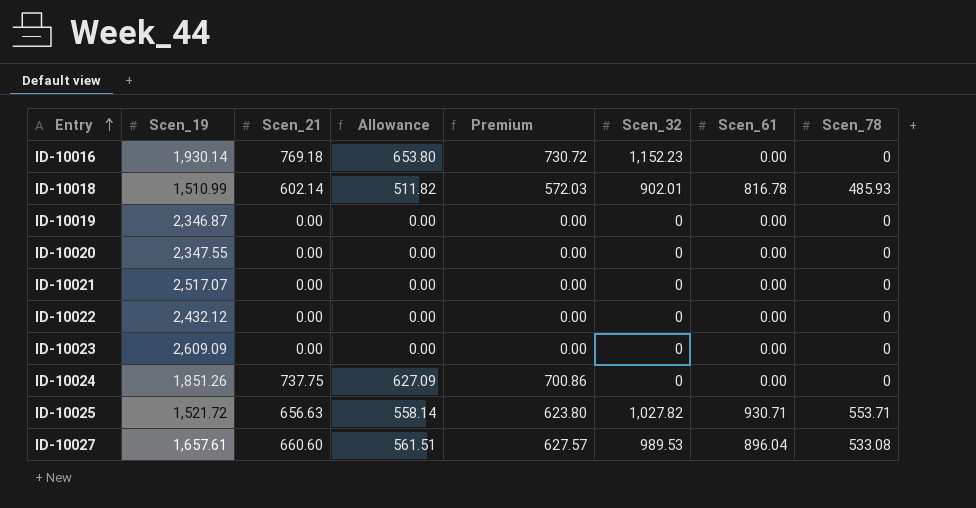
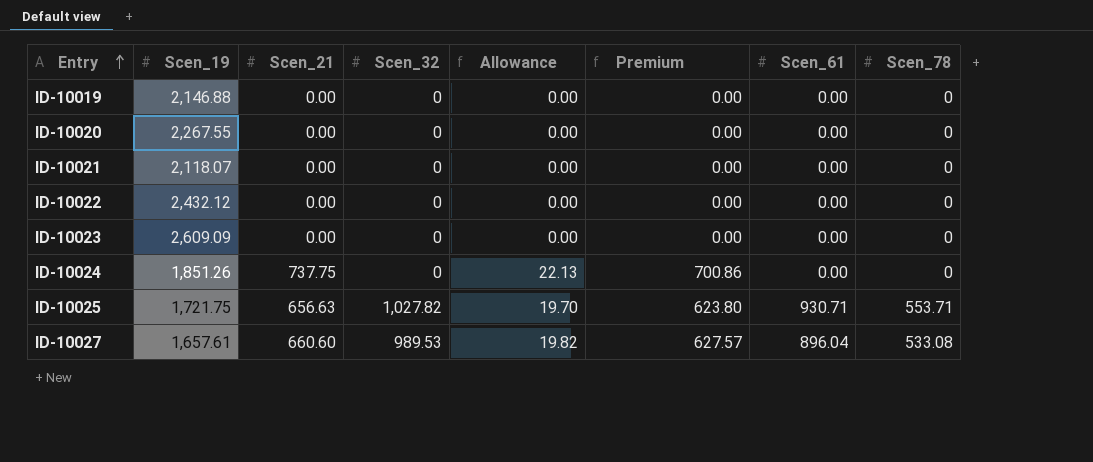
column Scen_32 | position: 6 -> 4
column Allowance | formula: [Scen_21] * 0.85 -> [Scen_21] * 0.03
row ID-10016: 1,930.14 | 769.18 | 653.80 | 730.72 | 1,152.23 | 0.00 | 0 -> none
row ID-10018: 1,510.99 | 602.14 | 511.82 | 572.03 | 902.01 | 816.78 | 485.93 -> none
ID-10019 | Scen_19: 2,346.87 -> 2,146.88
ID-10020 | Scen_19: 2,347.55 -> 2,267.55
ID-10021 | Scen_19: 2,517.07 -> 2,118.07
ID-10025 | Scen_19: 1,521.72 -> 1,721.75

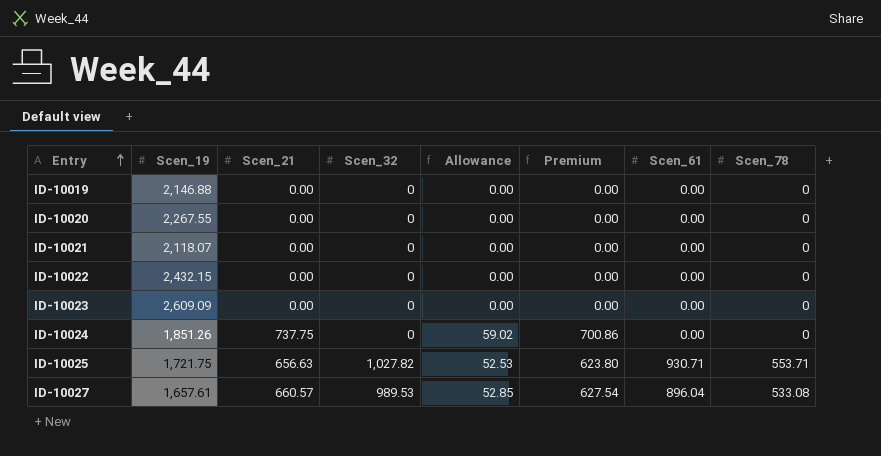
column Allowance | formula: [Scen_21] * 0.03 -> [Scen_21] * 0.08
ID-10022 | Scen_19: 2,432.12 -> 2,432.15
ID-10027 | Scen_21: 660.60 -> 660.57
ID-10027 | Premium: 627.57 -> 627.54

